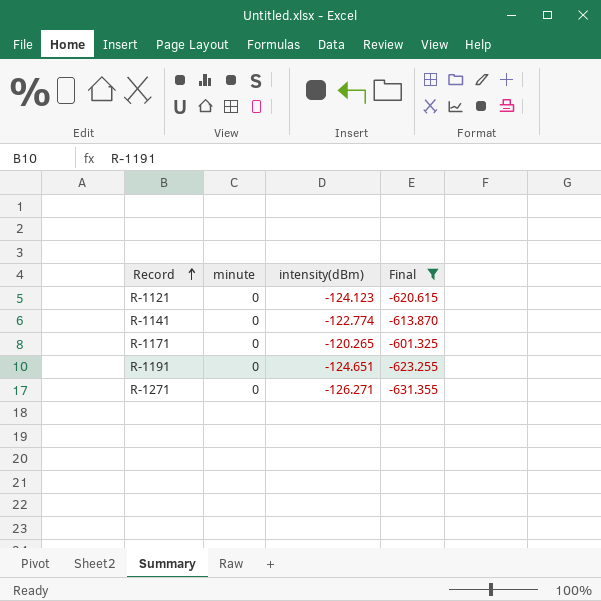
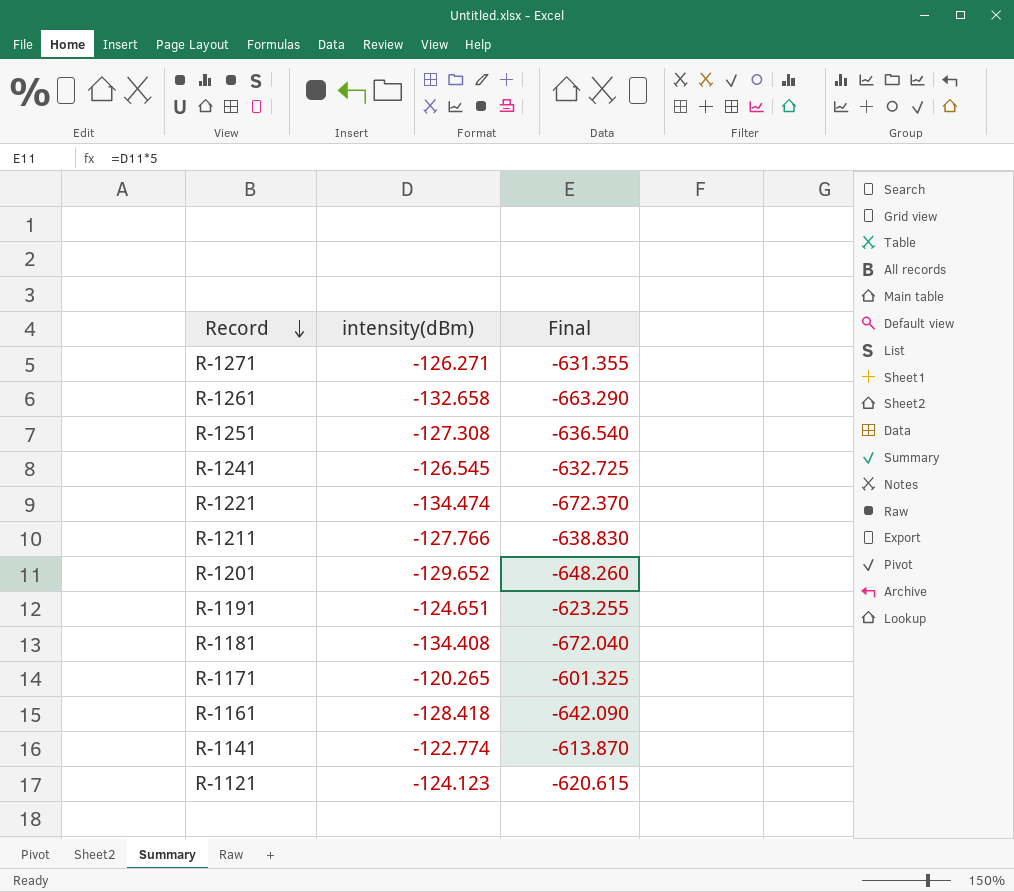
filter: Final >= -631.355 -> none
row order: Record ascending -> Record descending
column minute | position: 2 -> none

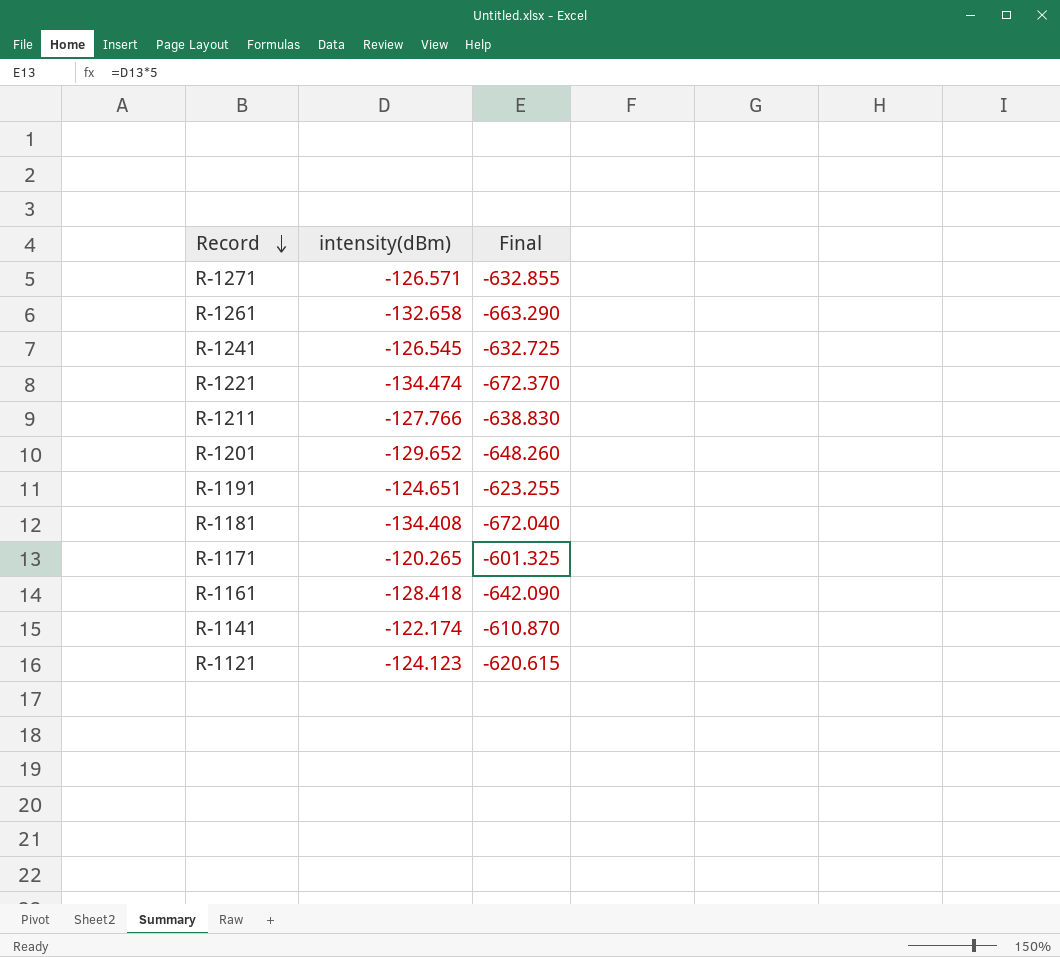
row R-1251: -127.308 | -636.540 -> none
R-1271 | intensity(dBm): -126.271 -> -126.571
R-1271 | Final: -631.355 -> -632.855
R-1141 | intensity(dBm): -122.774 -> -122.174
R-1141 | Final: -613.870 -> -610.870

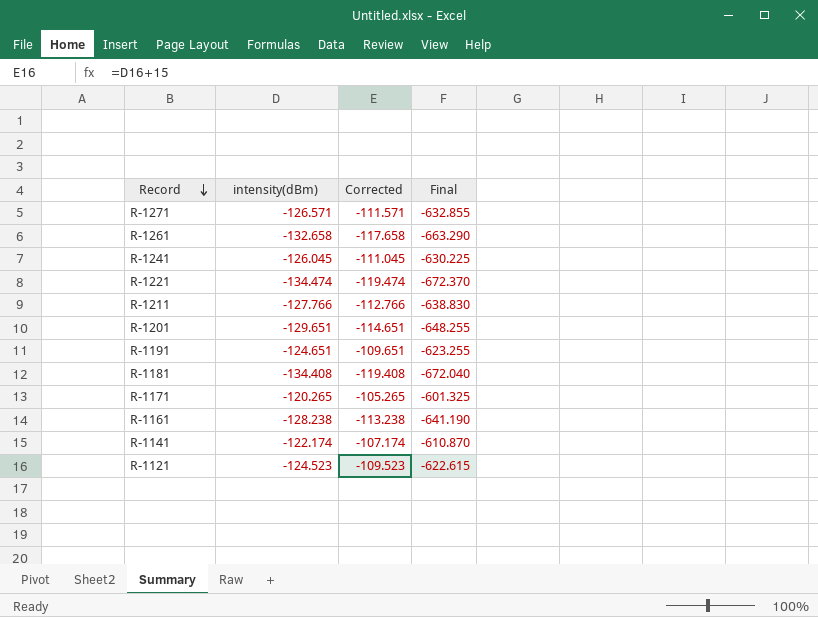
column Corrected | formula: none -> [intensity(dBm)] + 15
R-1241 | intensity(dBm): -126.545 -> -126.045
R-1241 | Final: -632.725 -> -630.225
R-1201 | intensity(dBm): -129.652 -> -129.651
R-1201 | Final: -648.260 -> -648.255
R-1161 | intensity(dBm): -128.418 -> -128.238
R-1161 | Final: -642.090 -> -641.190
R-1121 | intensity(dBm): -124.123 -> -124.523
R-1121 | Final: -620.615 -> -622.615

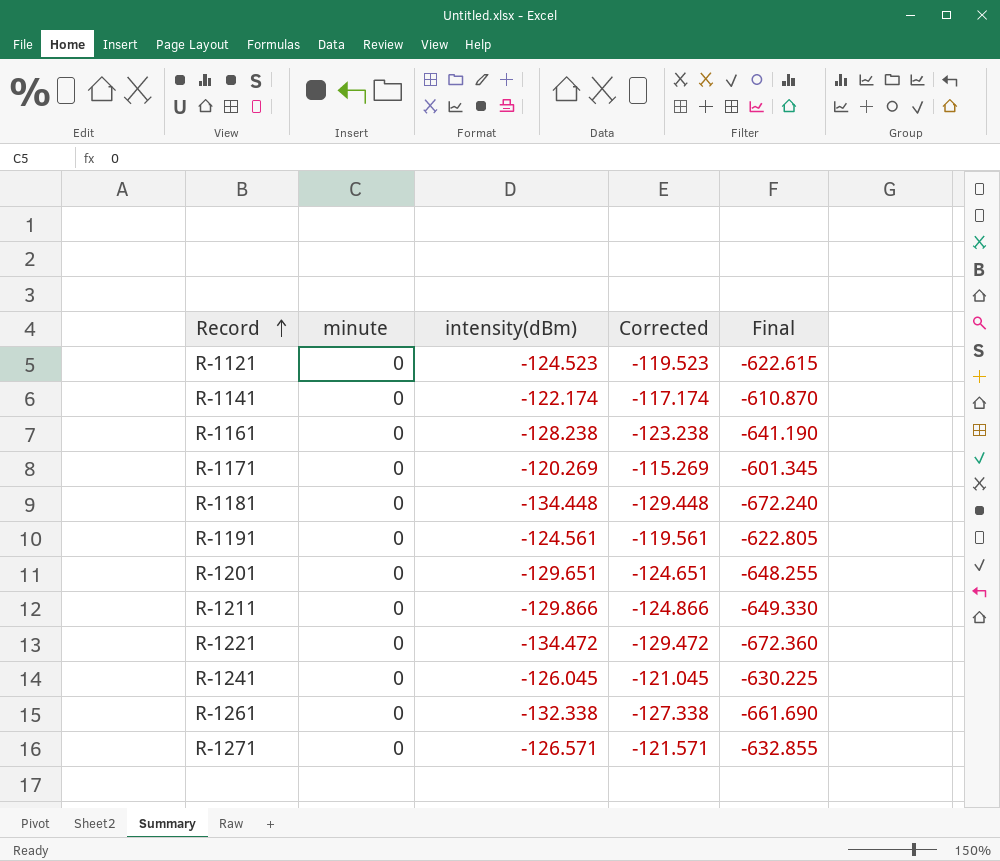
row order: Record descending -> Record ascending
column minute | position: none -> 2
column Corrected | formula: [intensity(dBm)] + 15 -> [intensity(dBm)] + 5
R-1171 | intensity(dBm): -120.265 -> -120.269
R-1171 | Final: -601.325 -> -601.345
R-1181 | intensity(dBm): -134.408 -> -134.448
R-1181 | Final: -672.040 -> -672.240
R-1191 | intensity(dBm): -124.651 -> -124.561
R-1191 | Final: -623.255 -> -622.805
R-1211 | intensity(dBm): -127.766 -> -129.866
R-1211 | Final: -638.830 -> -649.330
R-1221 | intensity(dBm): -134.474 -> -134.472
R-1221 | Final: -672.370 -> -672.360
R-1261 | intensity(dBm): -132.658 -> -132.338
R-1261 | Final: -663.290 -> -661.690

